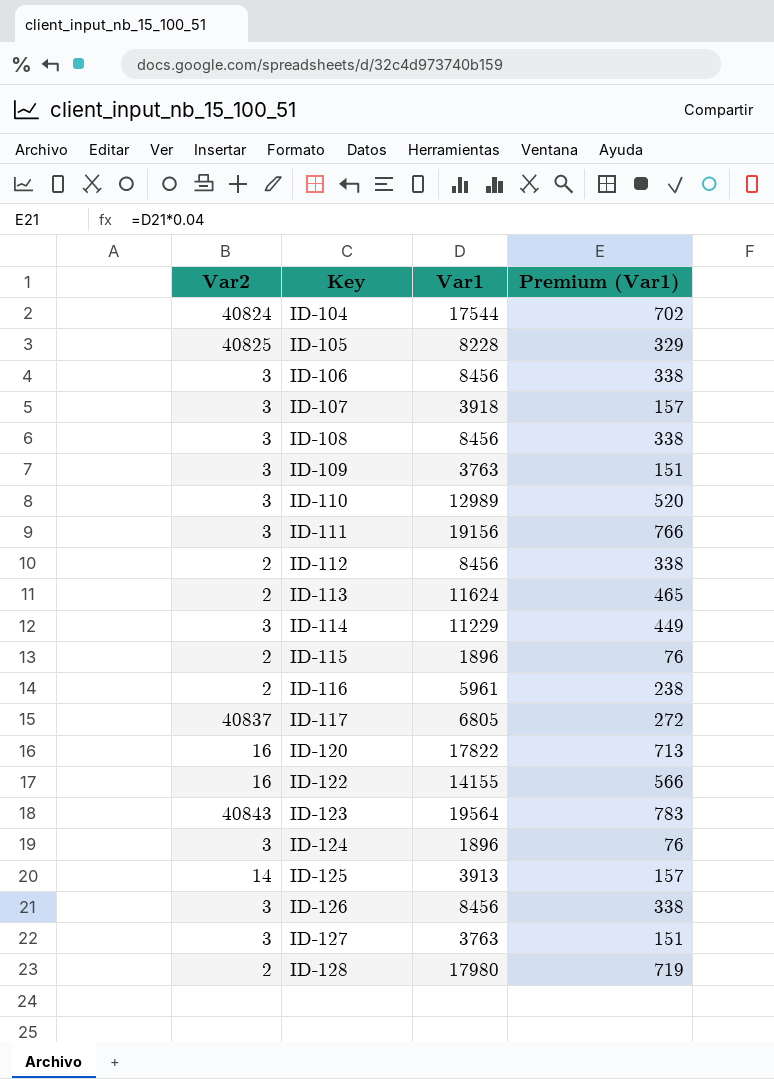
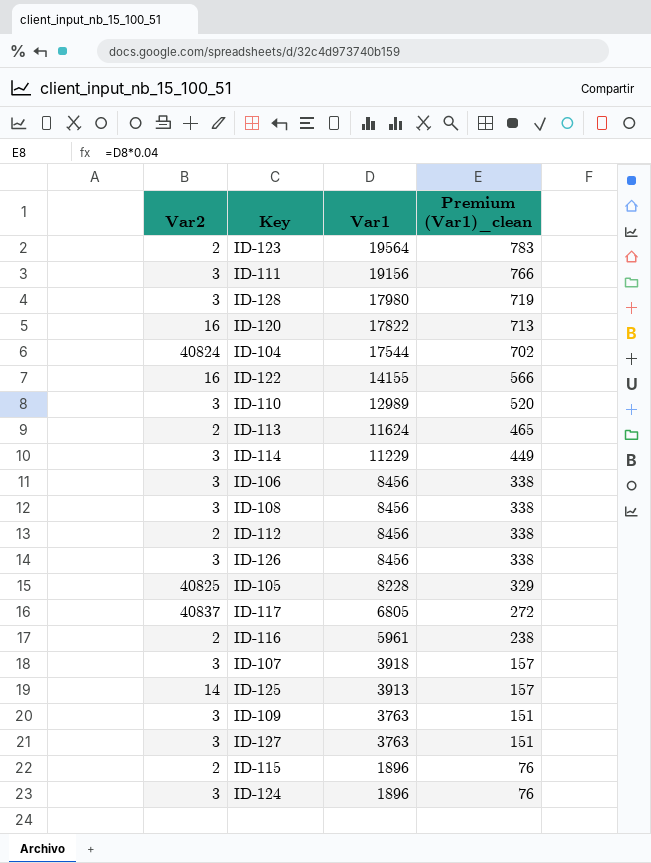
row order: Key ascending -> Var1 descending
column name: Premium (Var1) -> Premium (Var1)_clean
ID-123 | Var2: 40843 -> 2
ID-128 | Var2: 2 -> 3

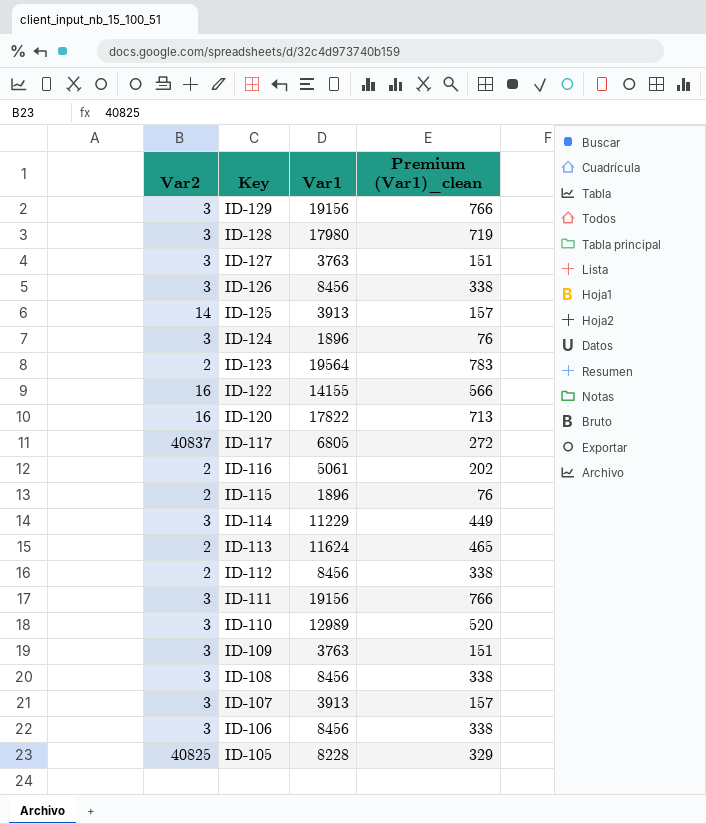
row order: Var1 descending -> Key descending
row ID-104: 40824 | 17544 | 702 -> none
row ID-129: none -> 3 | 19156 | 766
ID-116 | Var1: 5961 -> 5061
ID-116 | Premium (Var1)_clean: 238 -> 202
ID-107 | Var1: 3918 -> 3913

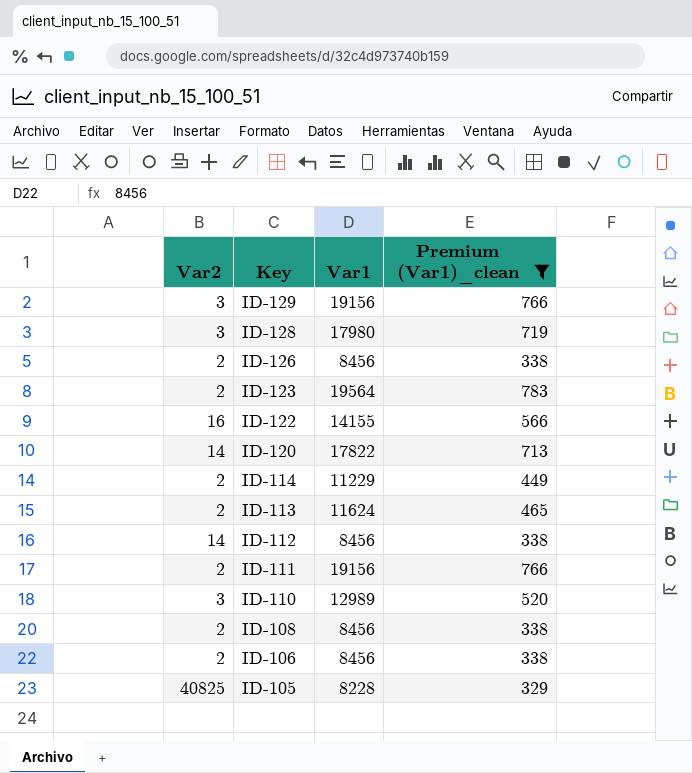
filter: none -> Premium (Var1)_clean >= 329
ID-126 | Var2: 3 -> 2
ID-120 | Var2: 16 -> 14
ID-114 | Var2: 3 -> 2
ID-112 | Var2: 2 -> 14
ID-111 | Var2: 3 -> 2
ID-108 | Var2: 3 -> 2
ID-106 | Var2: 3 -> 2

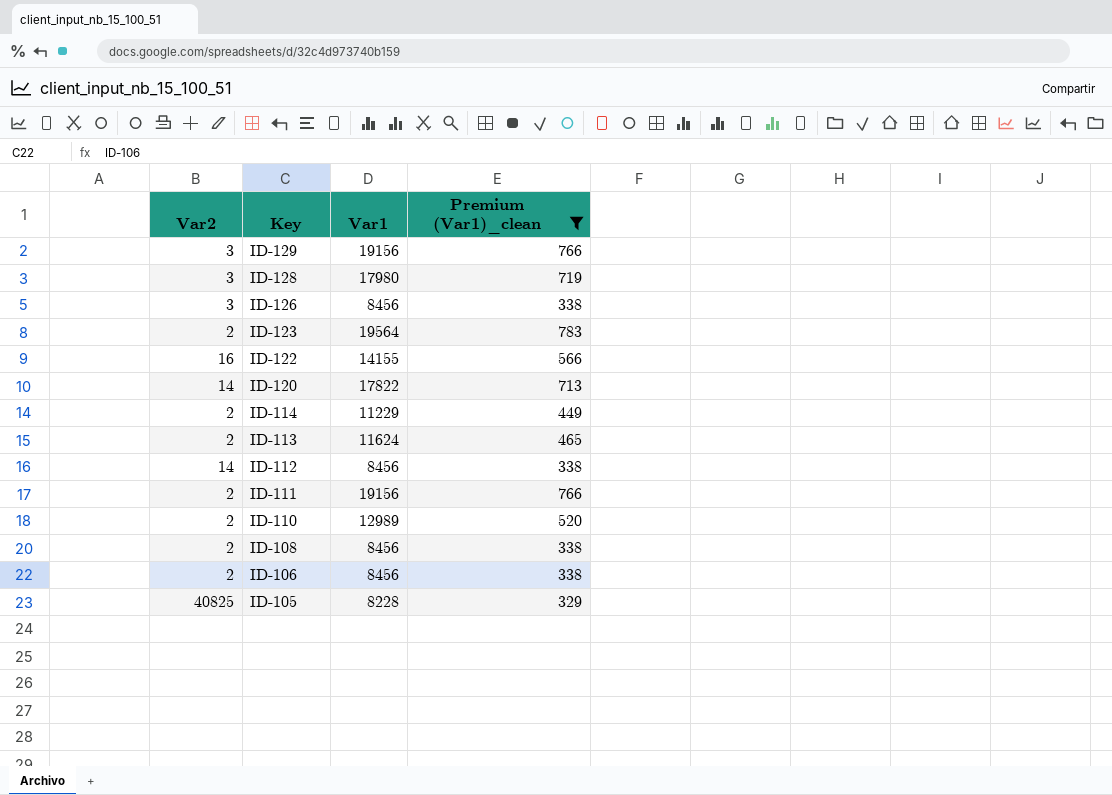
ID-126 | Var2: 2 -> 3
ID-110 | Var2: 3 -> 2

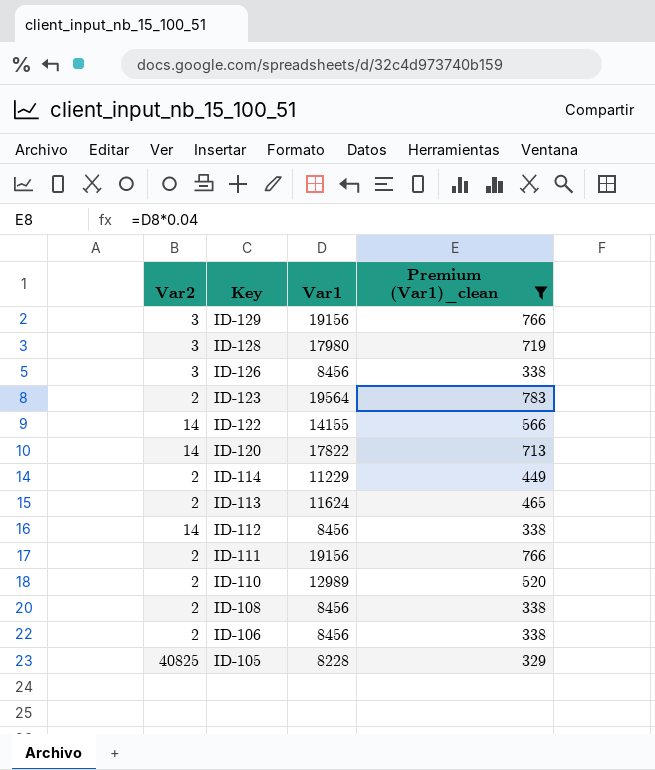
ID-122 | Var2: 16 -> 14

